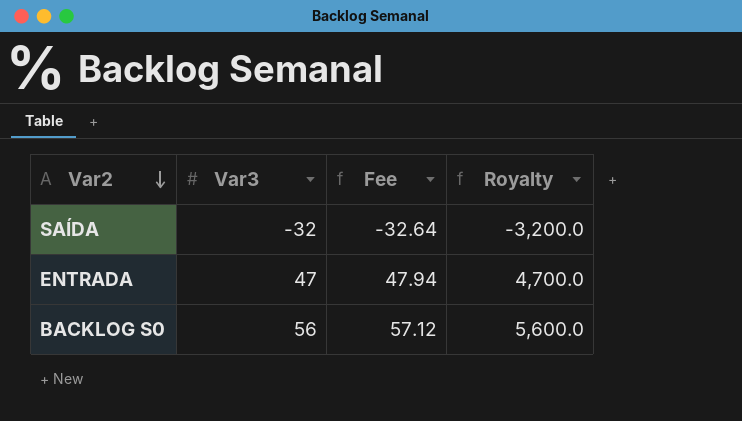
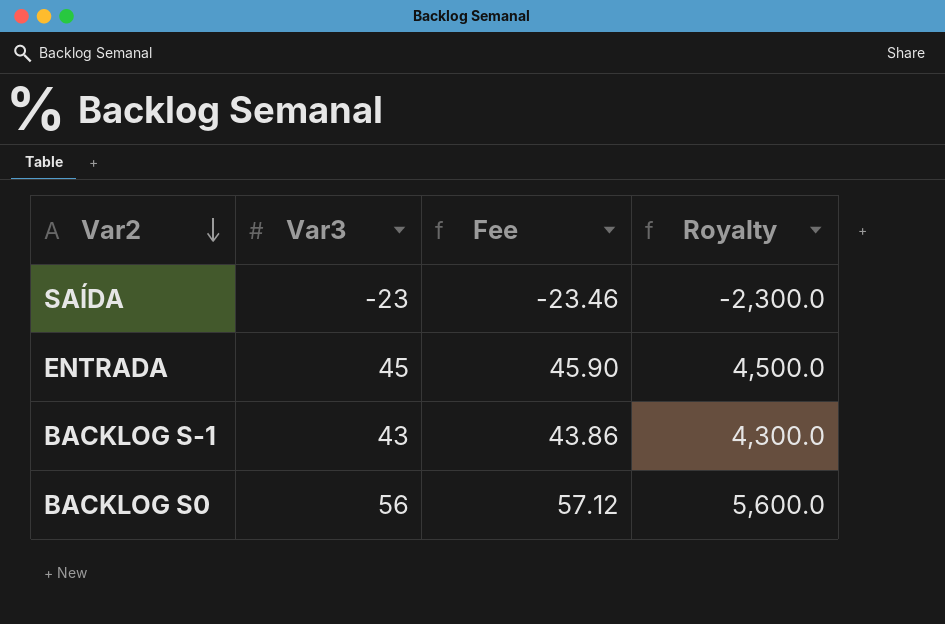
SAÍDA | Var3: -32 -> -23
SAÍDA | Fee: -32.64 -> -23.46
SAÍDA | Royalty: -3,200.0 -> -2,300.0
ENTRADA | Var3: 47 -> 45
ENTRADA | Fee: 47.94 -> 45.90
ENTRADA | Royalty: 4,700.0 -> 4,500.0
row BACKLOG S-1: none -> 43 | 43.86 | 4,300.0

